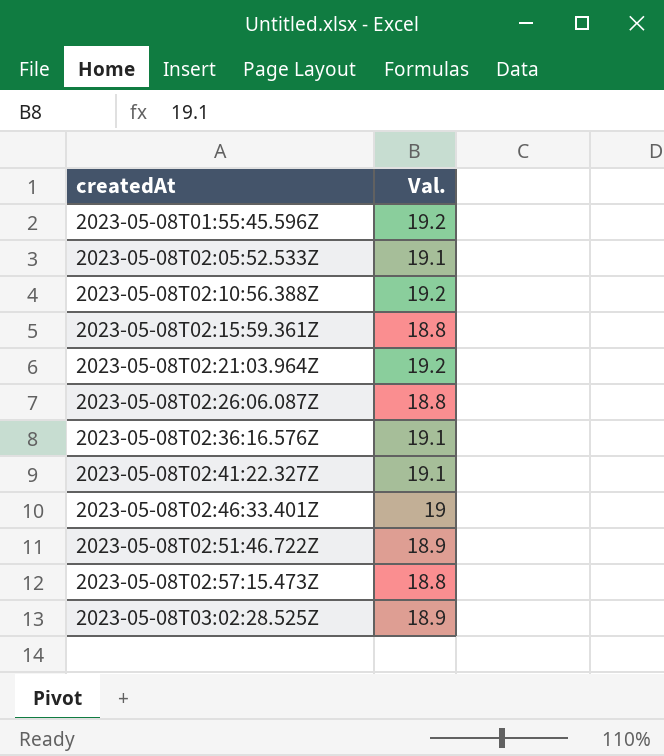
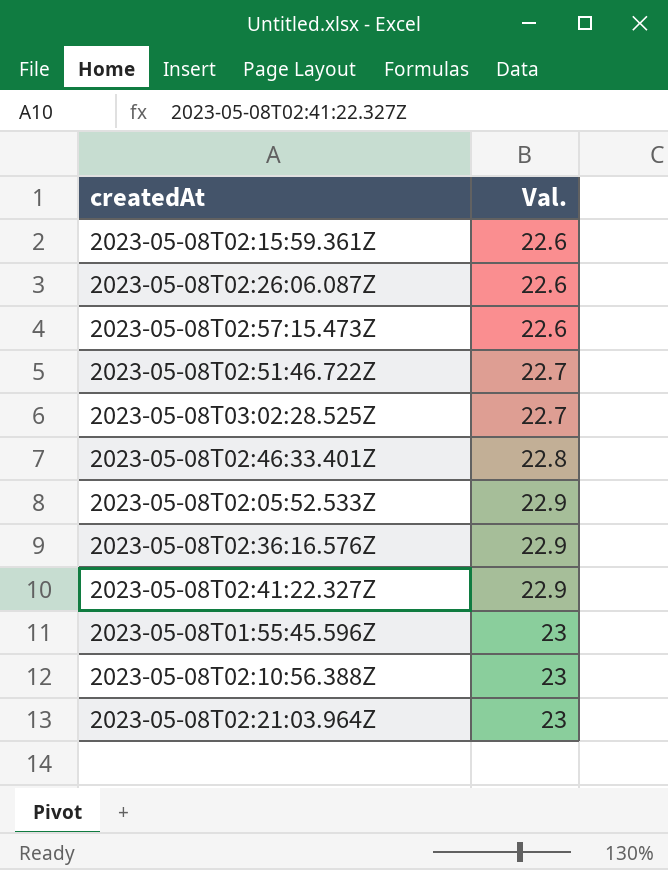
row order: createdAt ascending -> Val. ascending
2023-05-08T02:15:59.361Z | Val.: 18.8 -> 22.6
2023-05-08T02:26:06.087Z | Val.: 18.8 -> 22.6
2023-05-08T02:57:15.473Z | Val.: 18.8 -> 22.6
2023-05-08T02:51:46.722Z | Val.: 18.9 -> 22.7
2023-05-08T03:02:28.525Z | Val.: 18.9 -> 22.7
2023-05-08T02:46:33.401Z | Val.: 19 -> 22.8
2023-05-08T02:05:52.533Z | Val.: 19.1 -> 22.9
2023-05-08T02:36:16.576Z | Val.: 19.1 -> 22.9
2023-05-08T02:41:22.327Z | Val.: 19.1 -> 22.9
2023-05-08T01:55:45.596Z | Val.: 19.2 -> 23
2023-05-08T02:10:56.388Z | Val.: 19.2 -> 23
2023-05-08T02:21:03.964Z | Val.: 19.2 -> 23

